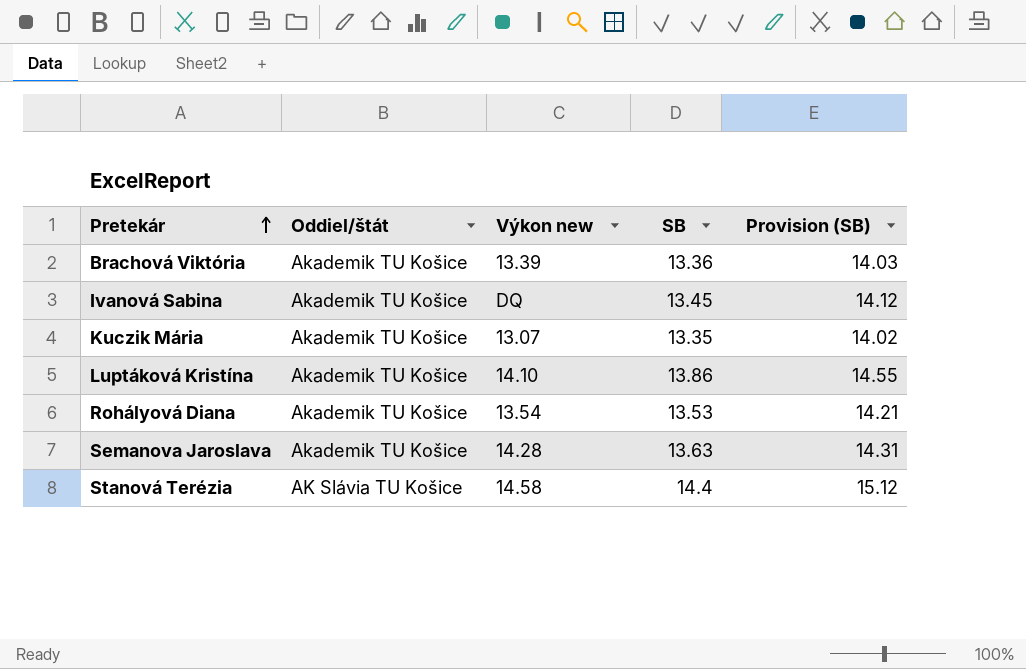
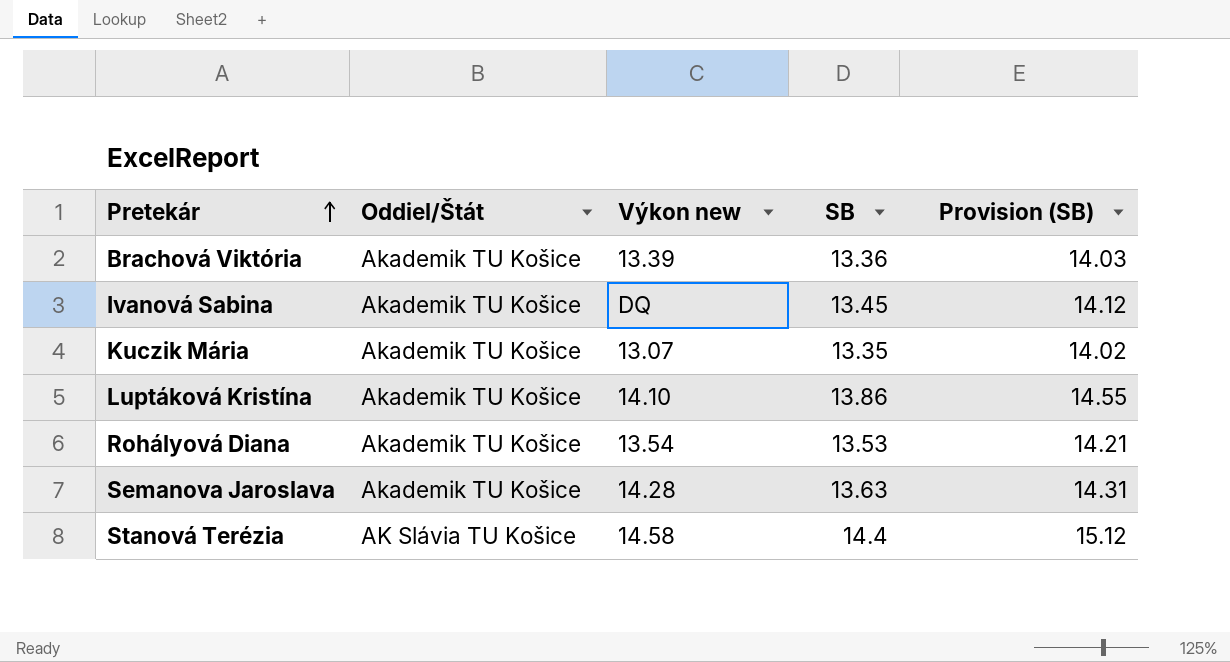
column name: Oddiel/štát -> Oddiel/Štát

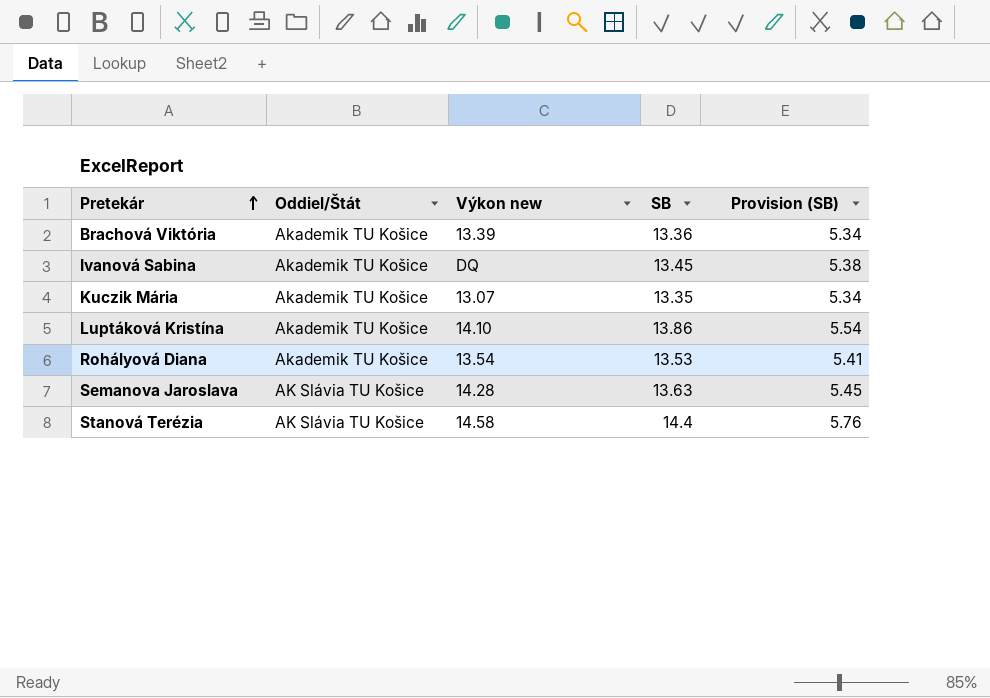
column Provision (SB) | formula: [SB] * 1.05 -> [SB] * 0.4
Semanova Jaroslava | Oddiel/Štát: Akademik TU Košice -> AK Slávia TU Košice

